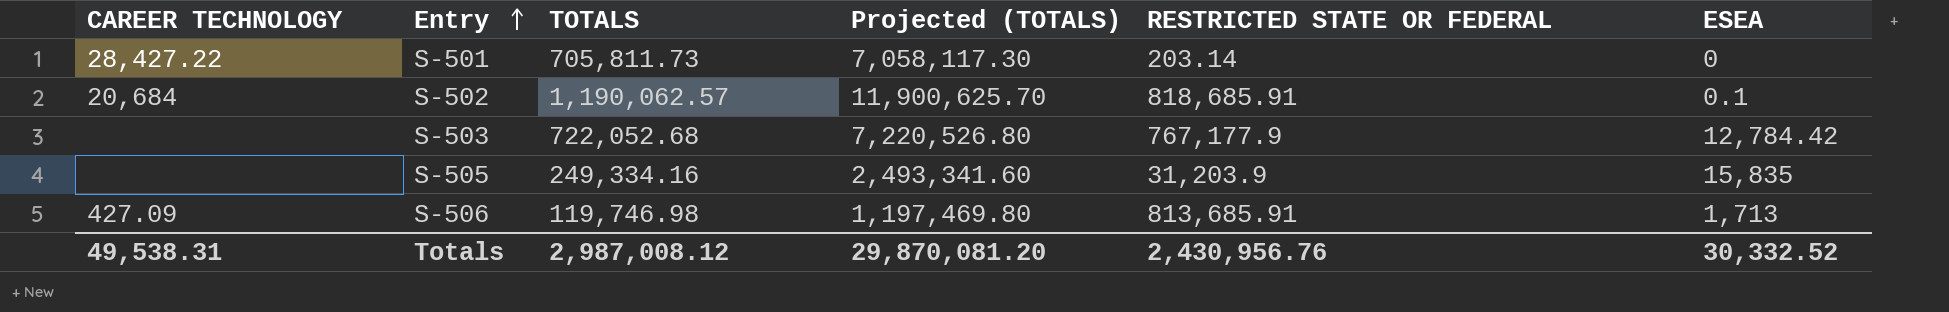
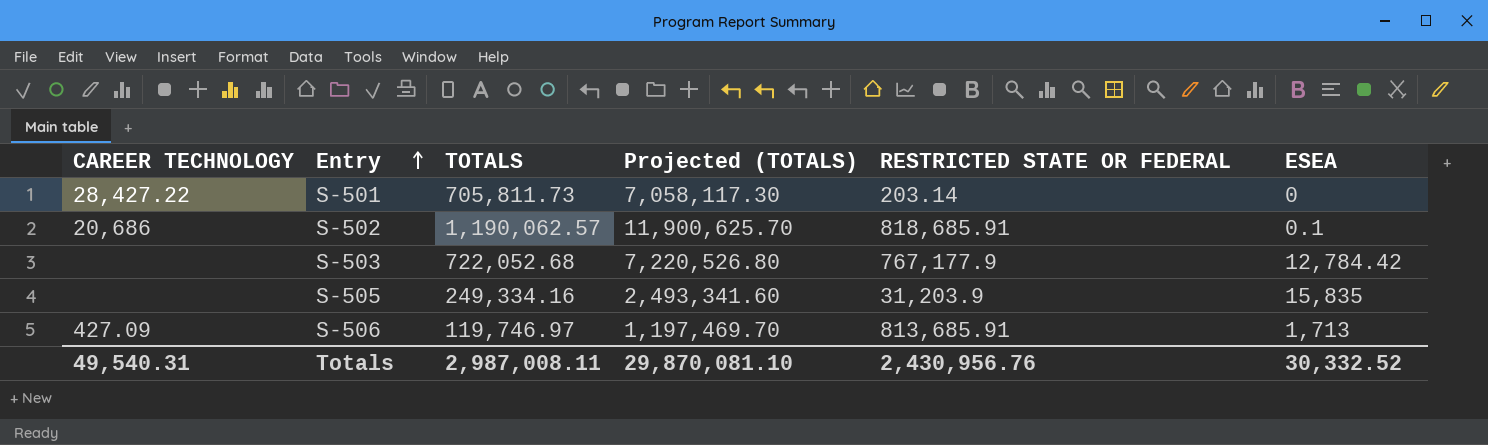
S-502 | CAREER TECHNOLOGY: 20,684 -> 20,686
S-506 | TOTALS: 119,746.98 -> 119,746.97
S-506 | Projected (TOTALS): 1,197,469.80 -> 1,197,469.70
Totals | CAREER TECHNOLOGY: 49,538.31 -> 49,540.31
Totals | TOTALS: 2,987,008.12 -> 2,987,008.11
Totals | Projected (TOTALS): 29,870,081.20 -> 29,870,081.10

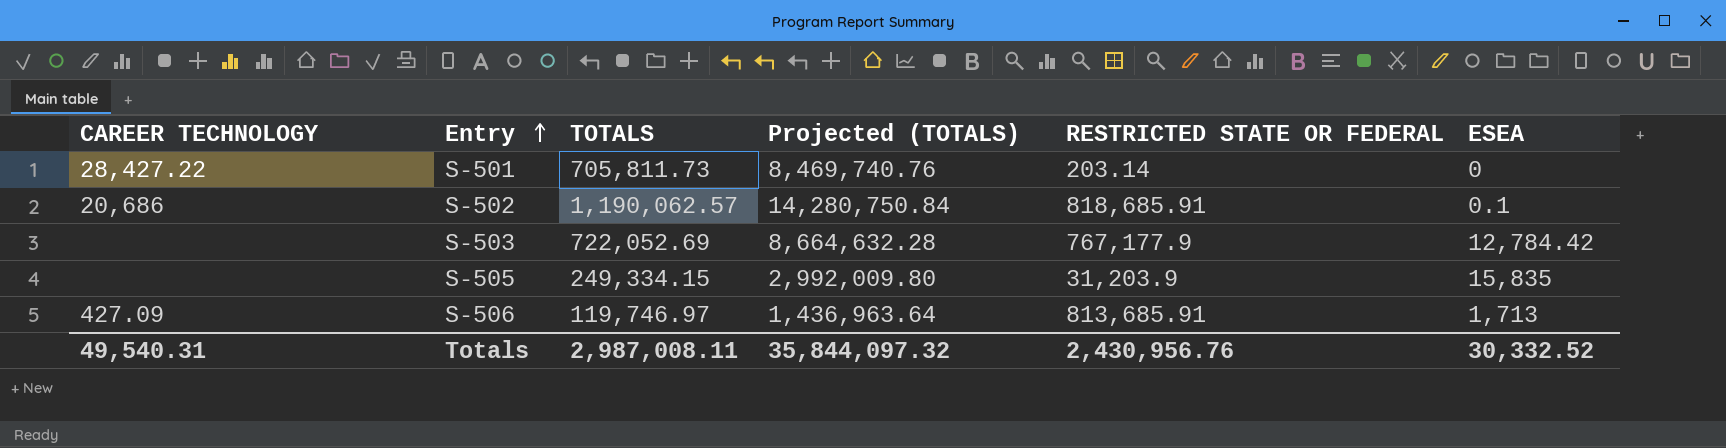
column Projected (TOTALS) | formula: [TOTALS] * 10 -> [TOTALS] * 12
S-503 | TOTALS: 722,052.68 -> 722,052.69
S-505 | TOTALS: 249,334.16 -> 249,334.15
Totals | Projected (TOTALS): 29,870,081.10 -> 35,844,097.32

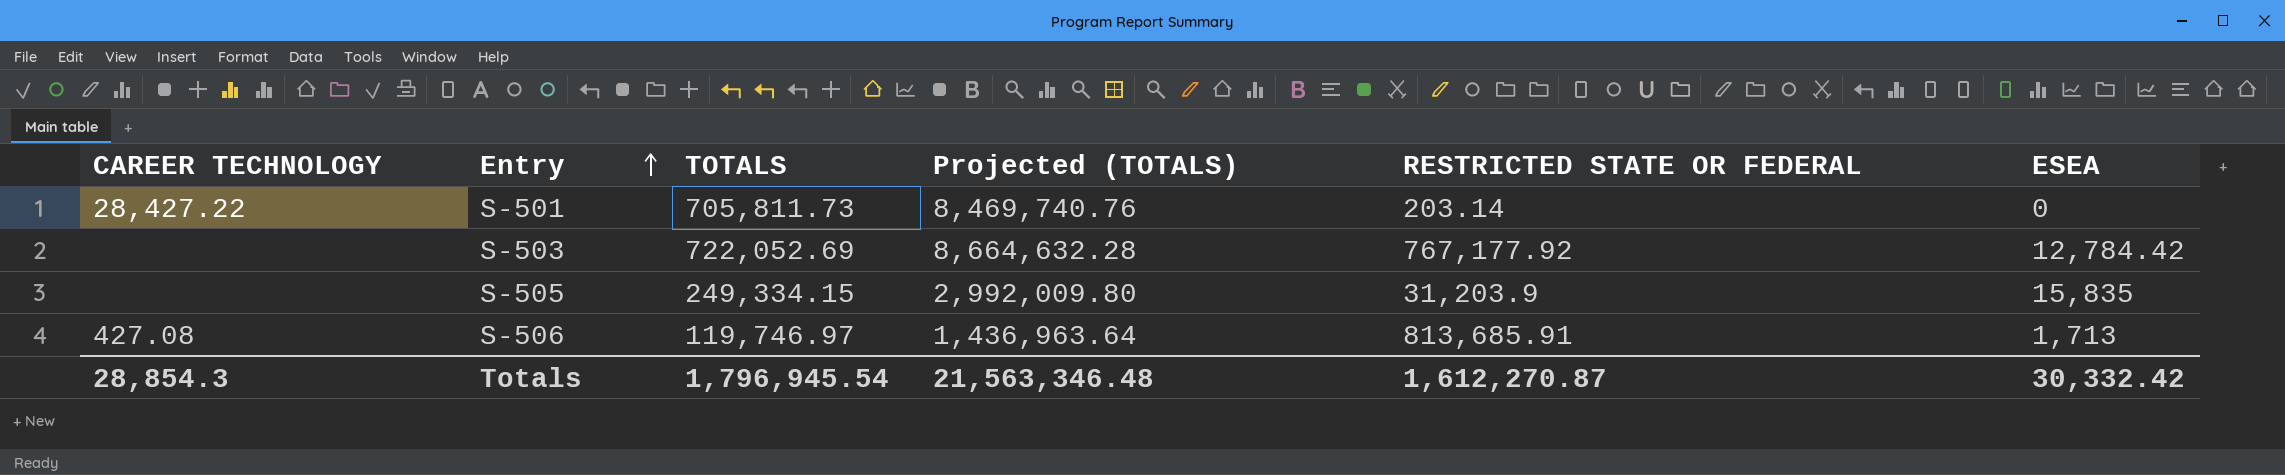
row S-502: 20,686 | 1,190,062.57 | 14,280,750.84 | 818,685.91 | 0.1 -> none
S-503 | RESTRICTED STATE OR FEDERAL: 767,177.9 -> 767,177.92
S-506 | CAREER TECHNOLOGY: 427.09 -> 427.08
Totals | CAREER TECHNOLOGY: 49,540.31 -> 28,854.3
Totals | TOTALS: 2,987,008.11 -> 1,796,945.54
Totals | Projected (TOTALS): 35,844,097.32 -> 21,563,346.48
Totals | RESTRICTED STATE OR FEDERAL: 2,430,956.76 -> 1,612,270.87
Totals | ESEA: 30,332.52 -> 30,332.42

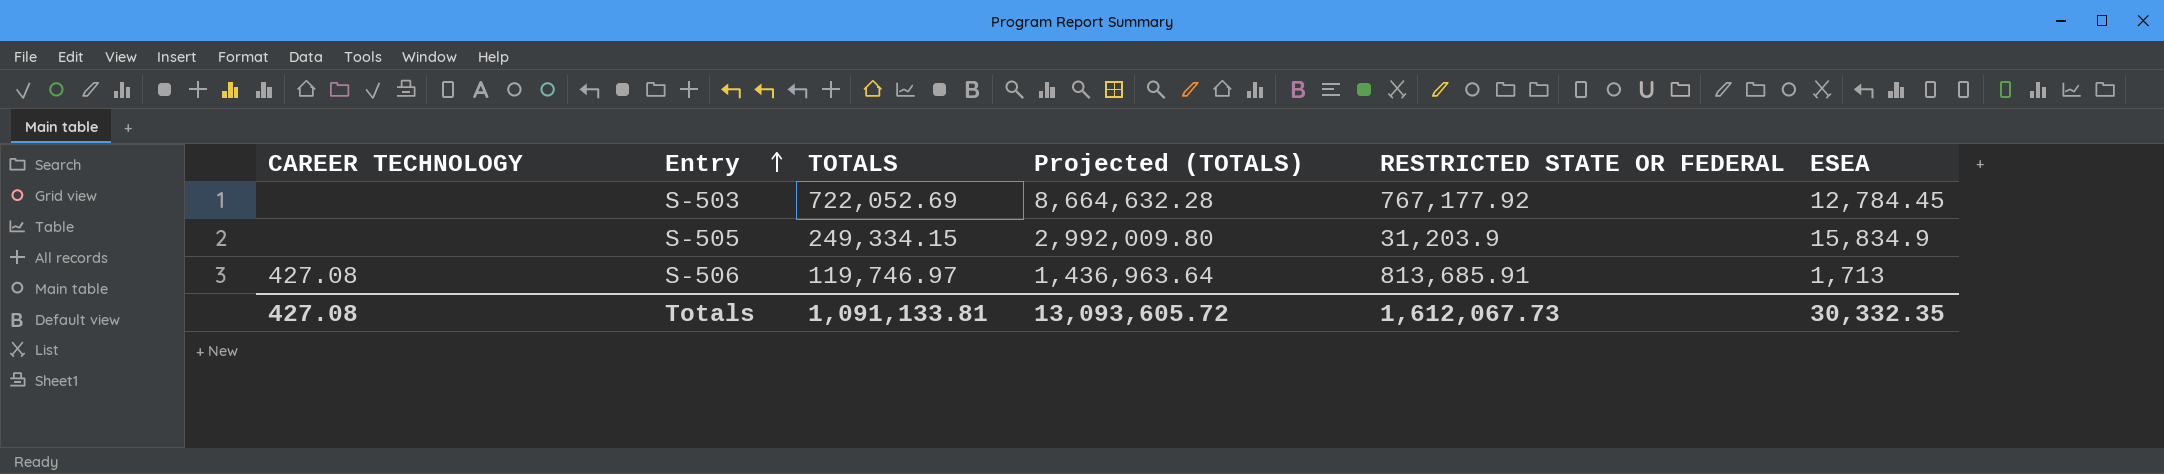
row S-501: 28,427.22 | 705,811.73 | 8,469,740.76 | 203.14 | 0 -> none
S-503 | ESEA: 12,784.42 -> 12,784.45
S-505 | ESEA: 15,835 -> 15,834.9
Totals | CAREER TECHNOLOGY: 28,854.3 -> 427.08
Totals | TOTALS: 1,796,945.54 -> 1,091,133.81
Totals | Projected (TOTALS): 21,563,346.48 -> 13,093,605.72
Totals | RESTRICTED STATE OR FEDERAL: 1,612,270.87 -> 1,612,067.73
Totals | ESEA: 30,332.42 -> 30,332.35

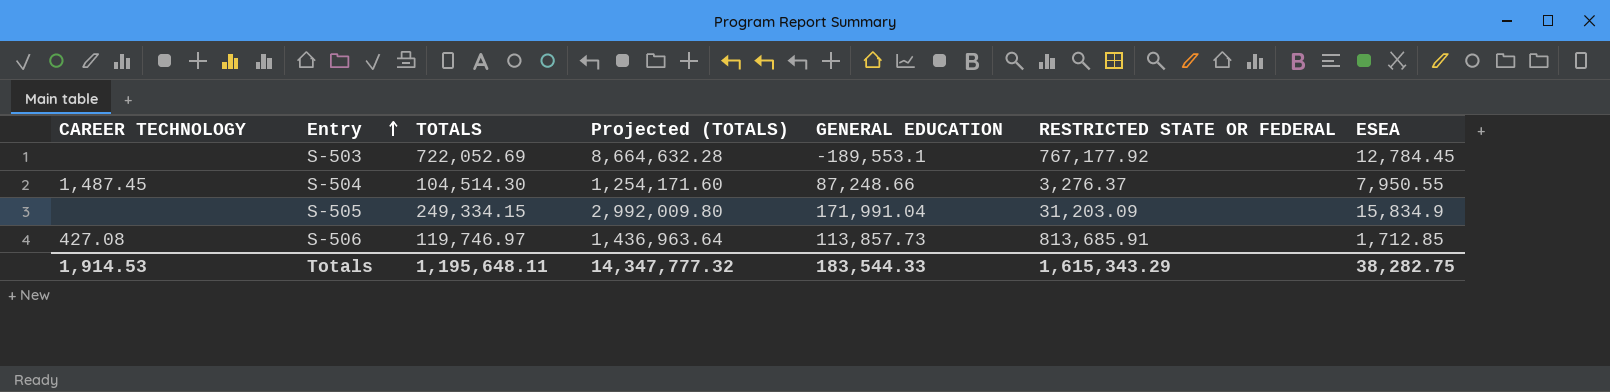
column GENERAL EDUCATION | position: none -> 5
row S-504: none -> 1,487.45 | 104,514.30 | 1,254,171.60 | 87,248.66 | 3,276.37 | 7,950.55
S-505 | RESTRICTED STATE OR FEDERAL: 31,203.9 -> 31,203.09
S-506 | ESEA: 1,713 -> 1,712.85
Totals | CAREER TECHNOLOGY: 427.08 -> 1,914.53
Totals | TOTALS: 1,091,133.81 -> 1,195,648.11
Totals | Projected (TOTALS): 13,093,605.72 -> 14,347,777.32
Totals | RESTRICTED STATE OR FEDERAL: 1,612,067.73 -> 1,615,343.29
Totals | ESEA: 30,332.35 -> 38,282.75

